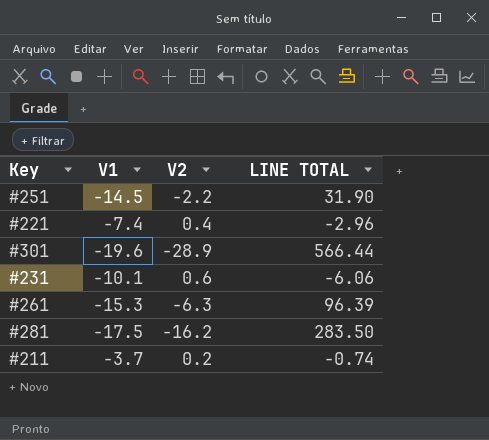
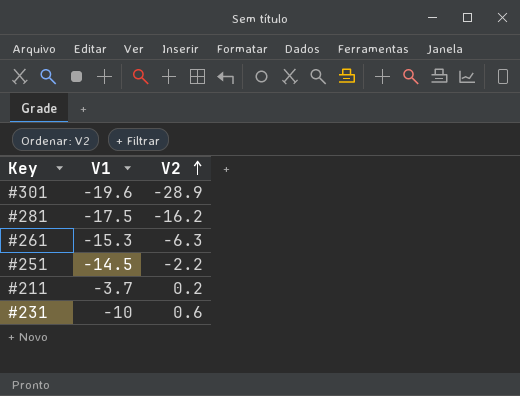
row order: none -> V2 ascending
column LINE TOTAL | formula: [V1] * [V2] -> none
row #221: -7.4 | 0.4 | -2.96 -> none
#231 | V1: -10.1 -> -10

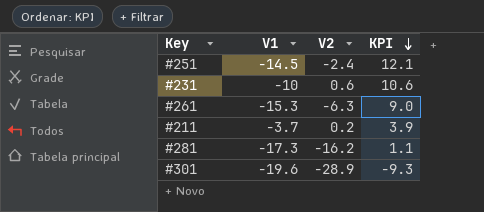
row order: V2 ascending -> KPI descending
column KPI | formula: none -> [V2] - [V1]
#251 | V2: -2.2 -> -2.4
#281 | V1: -17.5 -> -17.3

